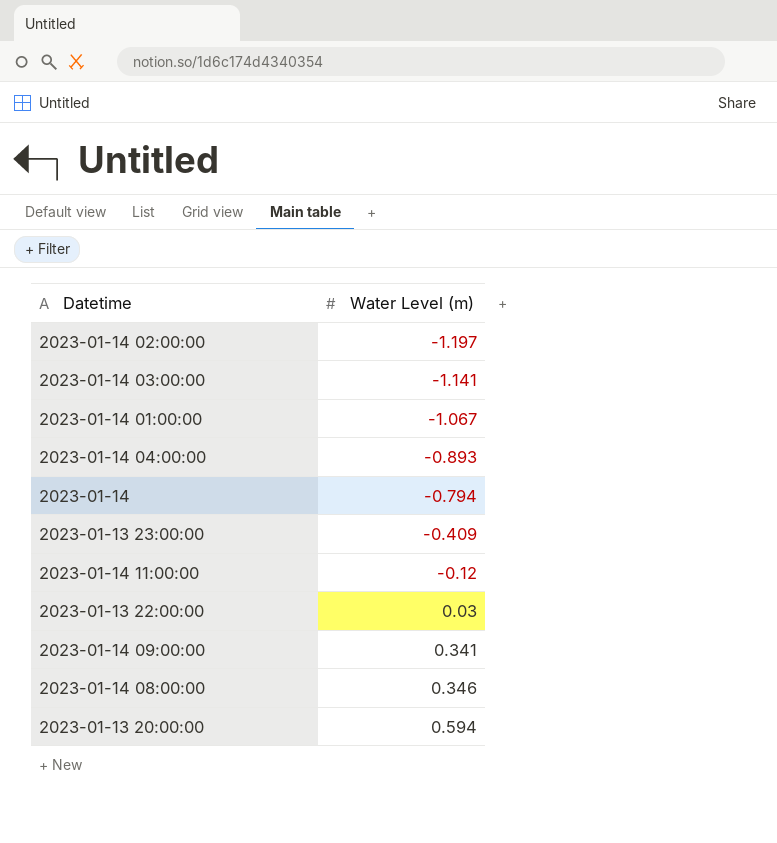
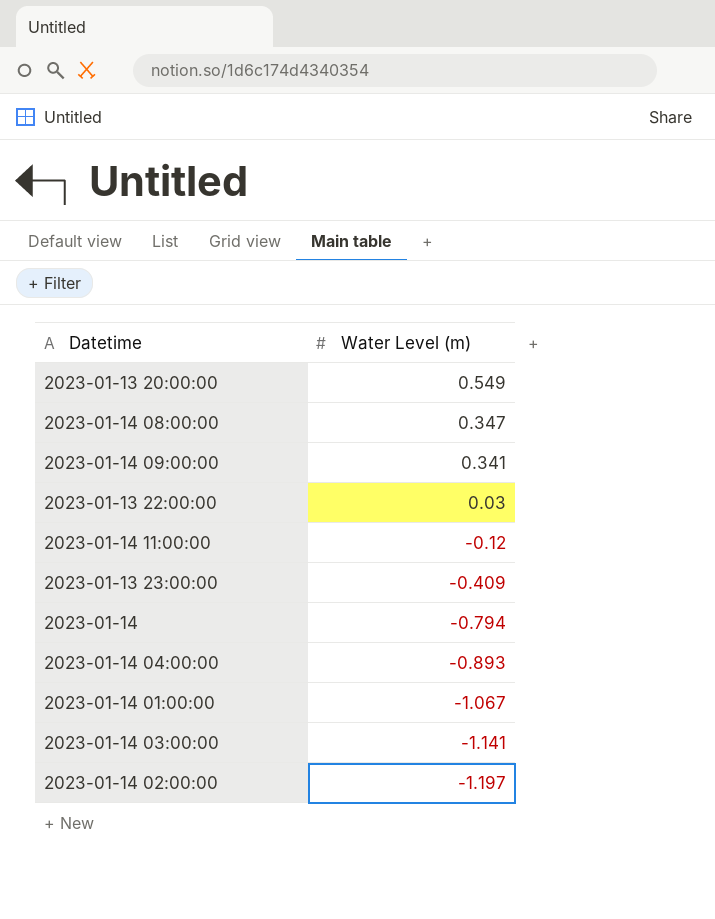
row order: Water Level (m) ascending -> Water Level (m) descending
2023-01-13 20:00:00 | Water Level (m): 0.594 -> 0.549
2023-01-14 08:00:00 | Water Level (m): 0.346 -> 0.347

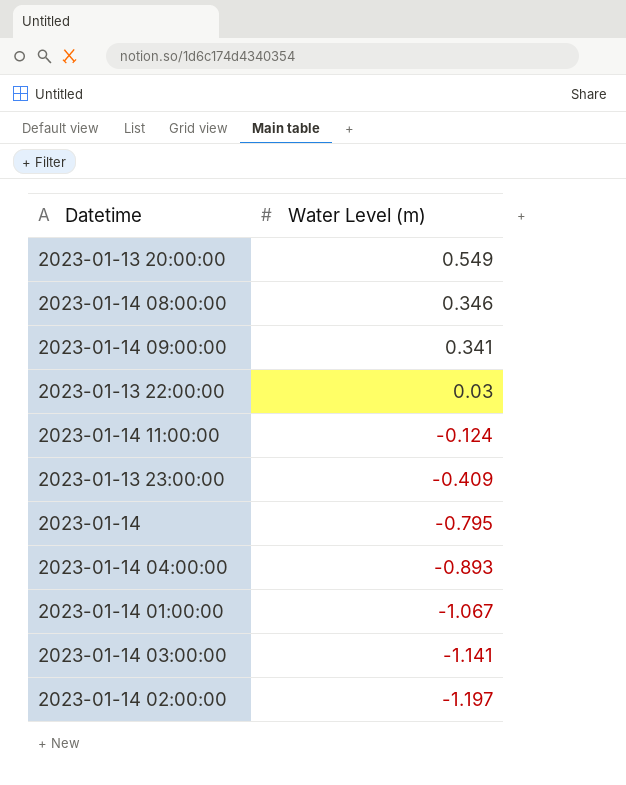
2023-01-14 08:00:00 | Water Level (m): 0.347 -> 0.346
2023-01-14 11:00:00 | Water Level (m): -0.12 -> -0.124
2023-01-14 | Water Level (m): -0.794 -> -0.795

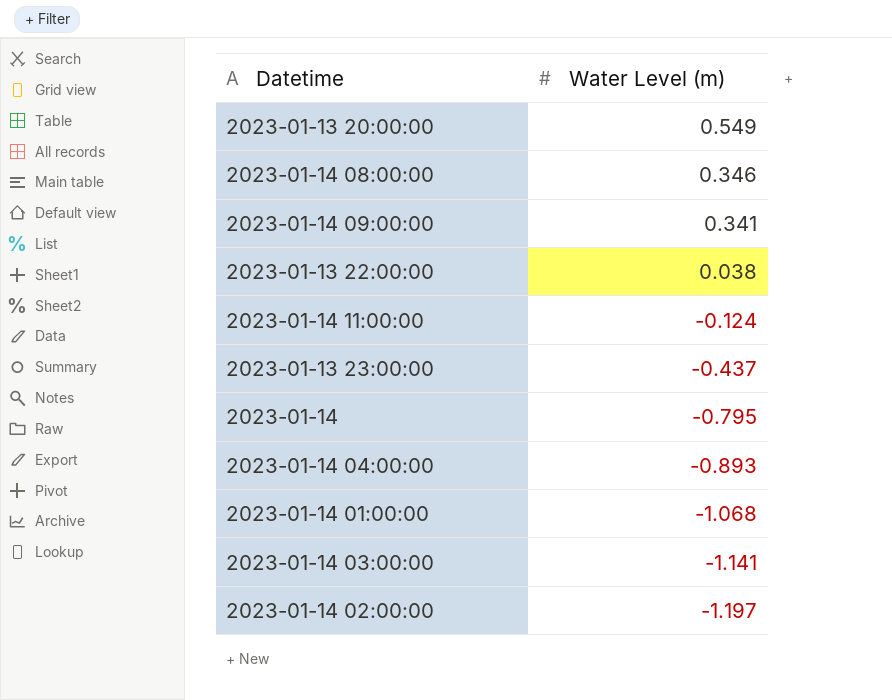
2023-01-13 22:00:00 | Water Level (m): 0.03 -> 0.038
2023-01-13 23:00:00 | Water Level (m): -0.409 -> -0.437
2023-01-14 01:00:00 | Water Level (m): -1.067 -> -1.068

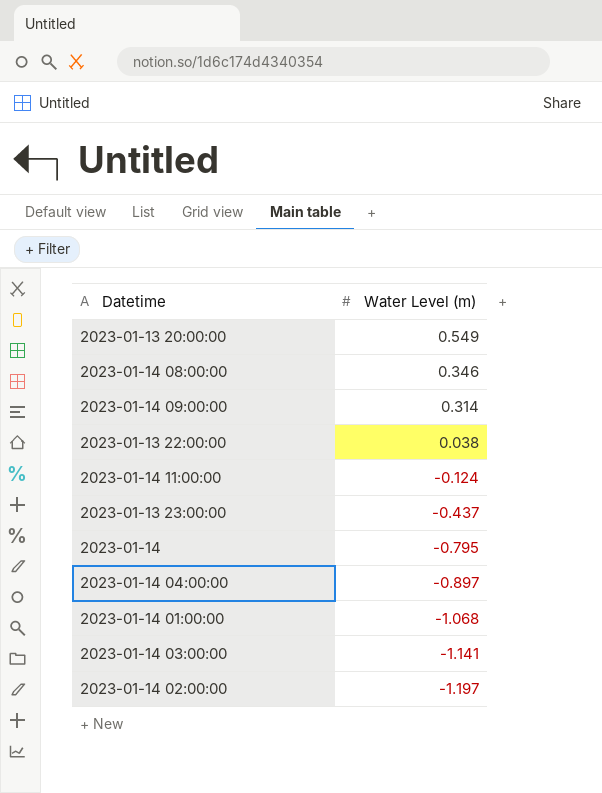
2023-01-14 09:00:00 | Water Level (m): 0.341 -> 0.314
2023-01-14 04:00:00 | Water Level (m): -0.893 -> -0.897

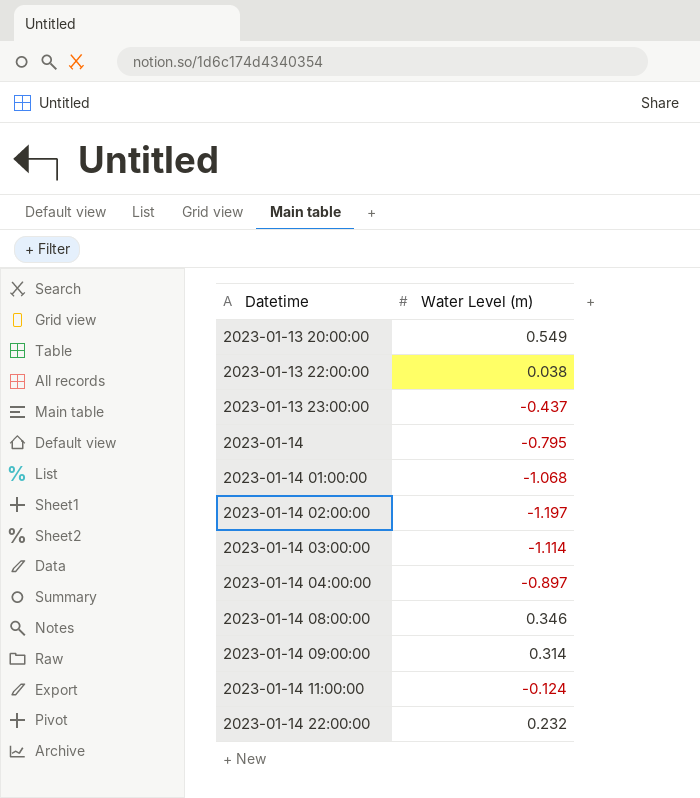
row order: Water Level (m) descending -> Datetime ascending
2023-01-14 03:00:00 | Water Level (m): -1.141 -> -1.114
row 2023-01-14 22:00:00: none -> 0.232

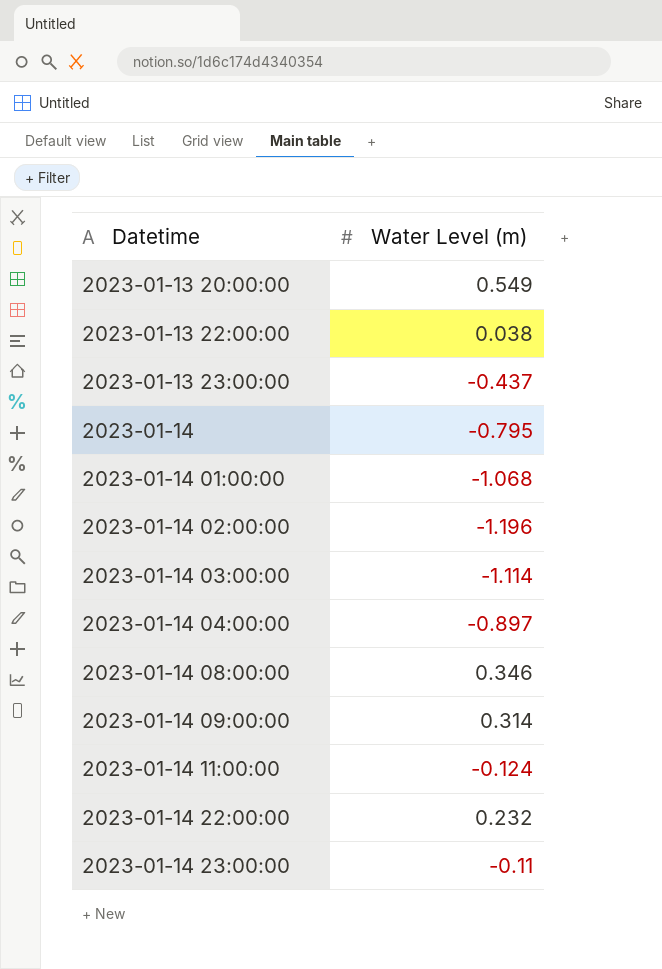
2023-01-14 02:00:00 | Water Level (m): -1.197 -> -1.196
row 2023-01-14 23:00:00: none -> -0.11

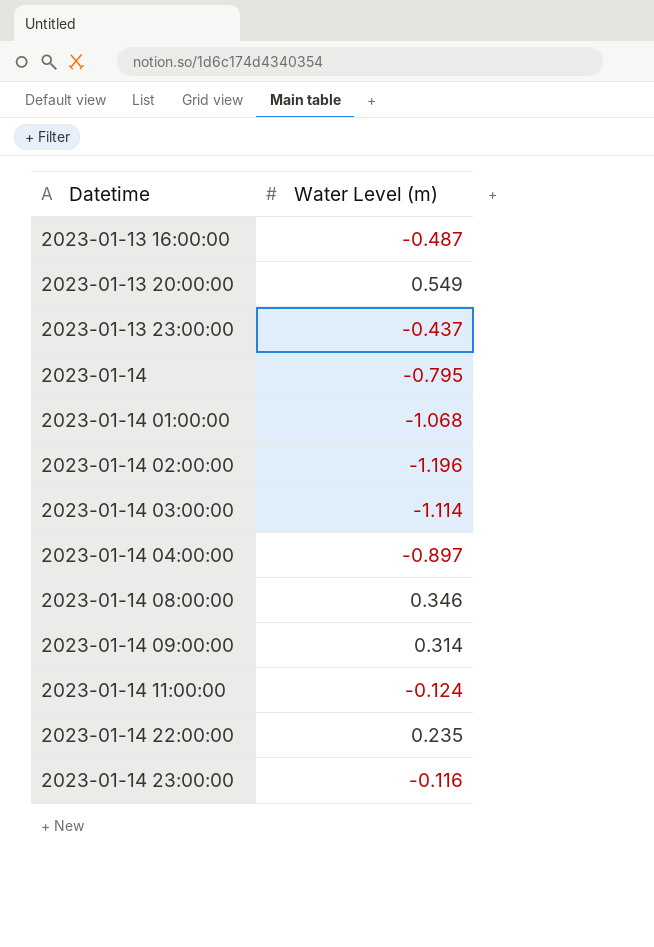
row 2023-01-13 22:00:00: 0.038 -> none
row 2023-01-13 16:00:00: none -> -0.487
2023-01-14 22:00:00 | Water Level (m): 0.232 -> 0.235
2023-01-14 23:00:00 | Water Level (m): -0.11 -> -0.116

